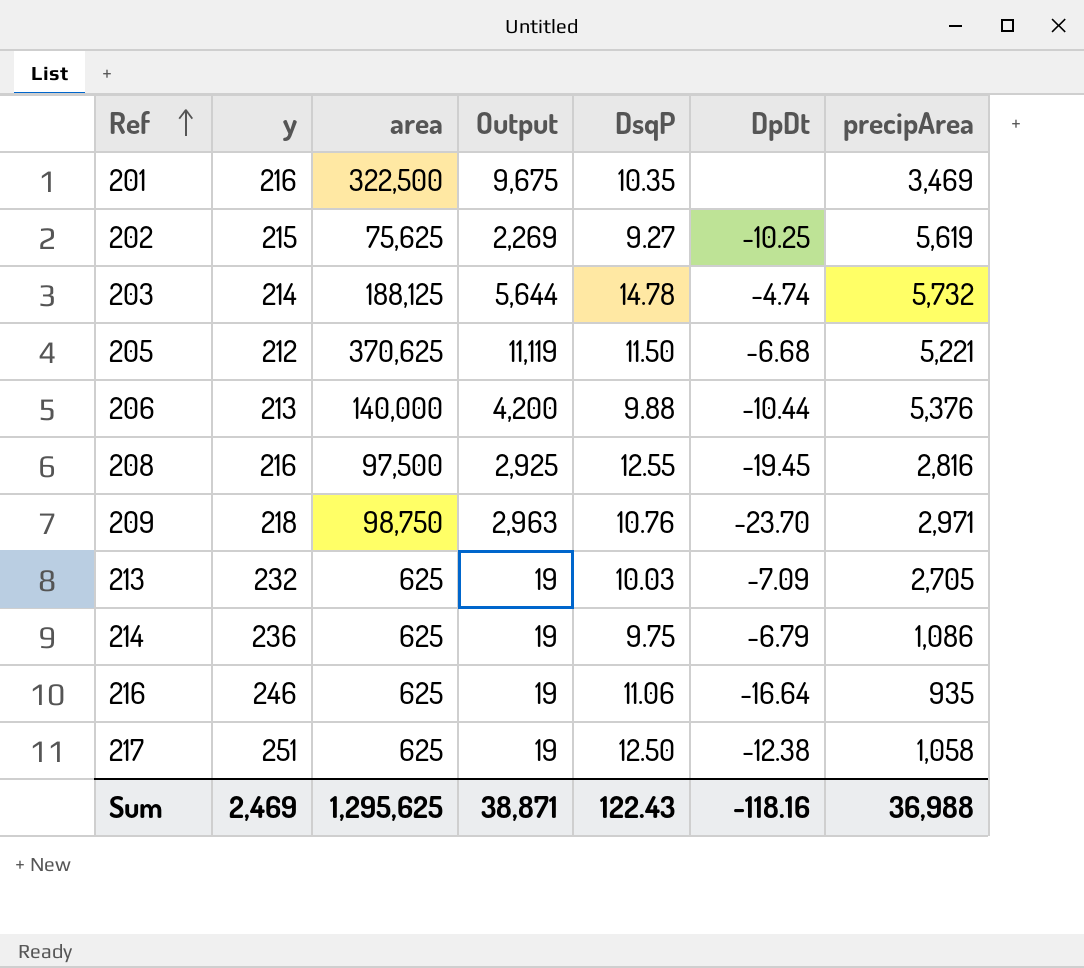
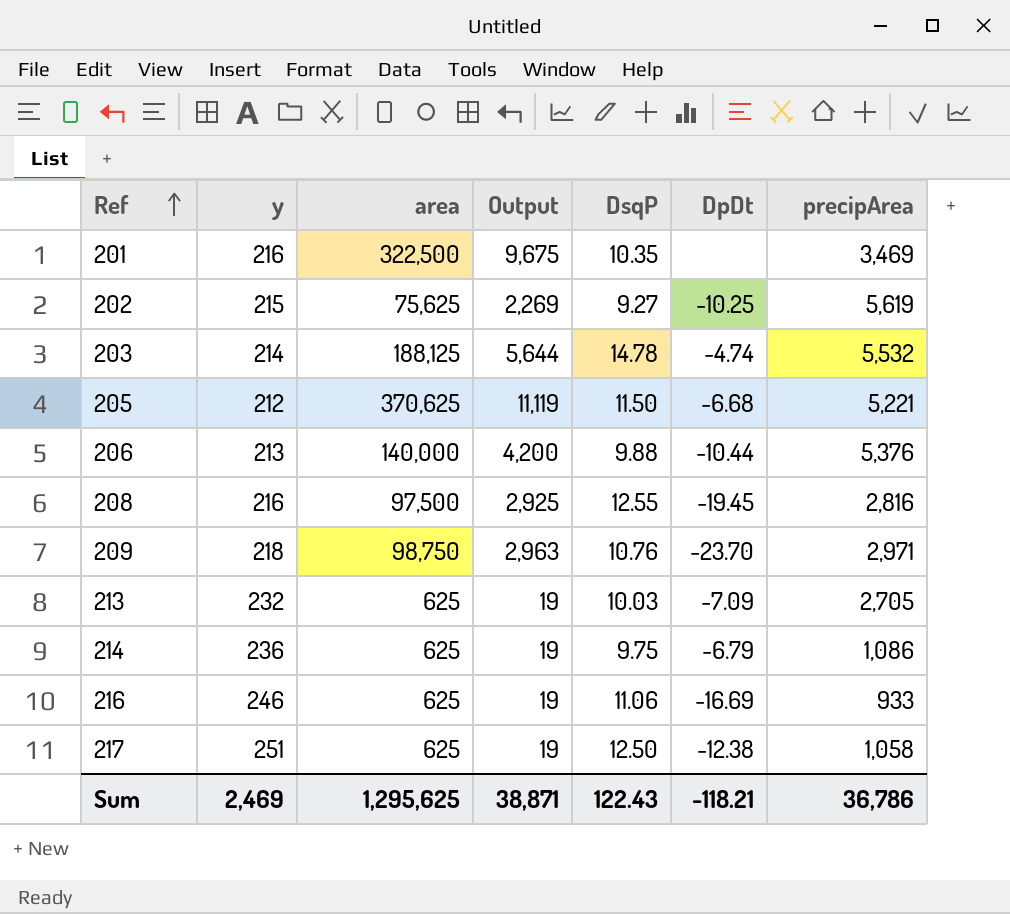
203 | precipArea: 5,732 -> 5,532
216 | DpDt: -16.64 -> -16.69
216 | precipArea: 935 -> 933
Sum | DpDt: -118.16 -> -118.21
Sum | precipArea: 36,988 -> 36,786

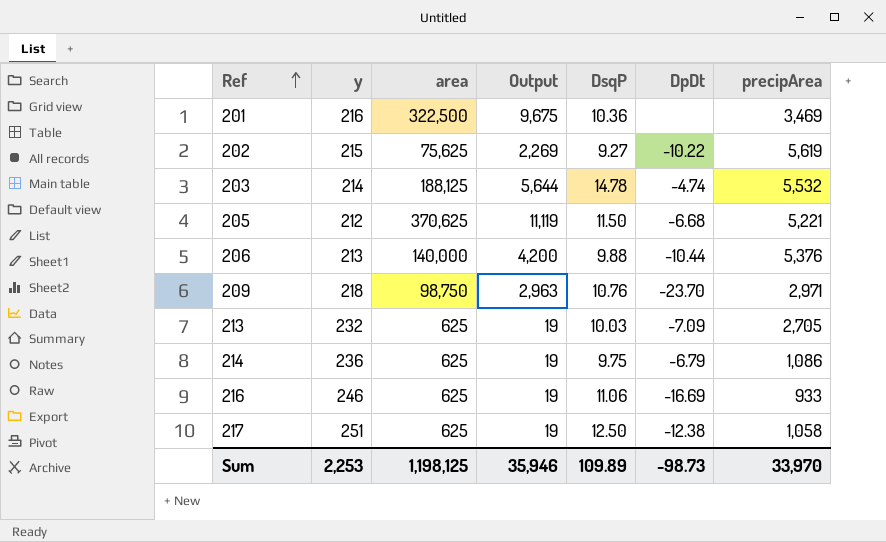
row 208: 216 | 97,500 | 2,925 | 12.55 | -19.45 | 2,816 -> none
201 | DsqP: 10.35 -> 10.36
202 | DpDt: -10.25 -> -10.22
Sum | y: 2,469 -> 2,253
Sum | area: 1,295,625 -> 1,198,125
Sum | Output: 38,871 -> 35,946
Sum | DsqP: 122.43 -> 109.89
Sum | DpDt: -118.21 -> -98.73
Sum | precipArea: 36,786 -> 33,970

